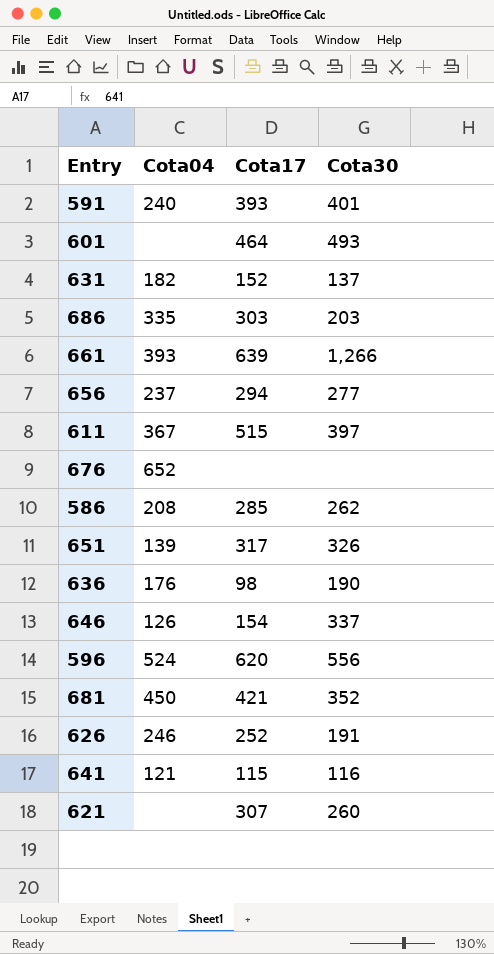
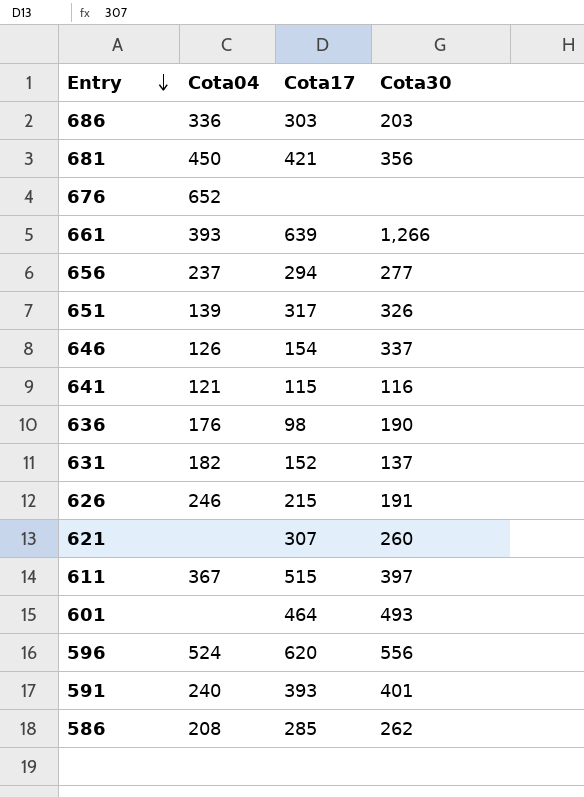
row order: none -> Entry descending
686 | Cota04: 335 -> 336
681 | Cota30: 352 -> 356
626 | Cota17: 252 -> 215

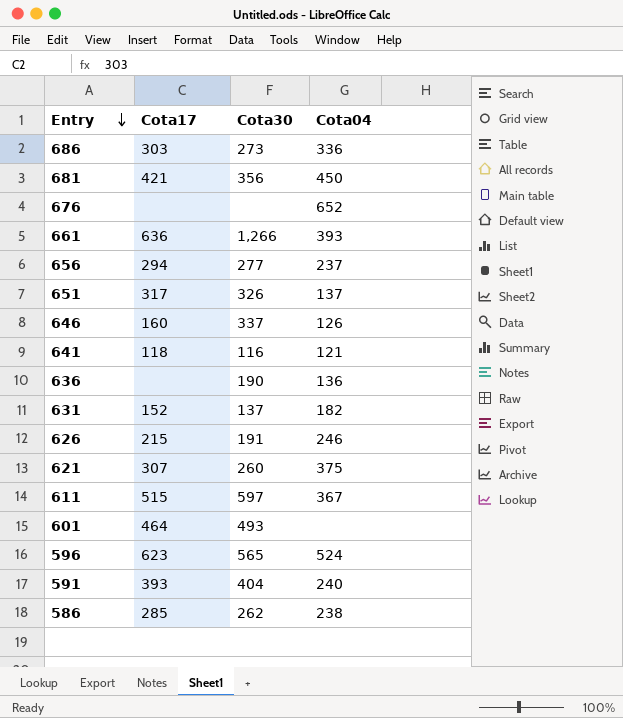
column Cota04 | position: 2 -> 4
686 | Cota30: 203 -> 273
661 | Cota17: 639 -> 636
651 | Cota04: 139 -> 137
646 | Cota17: 154 -> 160
641 | Cota17: 115 -> 118
636 | Cota17: 98 -> none
636 | Cota04: 176 -> 136
621 | Cota04: none -> 375
611 | Cota30: 397 -> 597
596 | Cota17: 620 -> 623
596 | Cota30: 556 -> 565
591 | Cota30: 401 -> 404
586 | Cota04: 208 -> 238

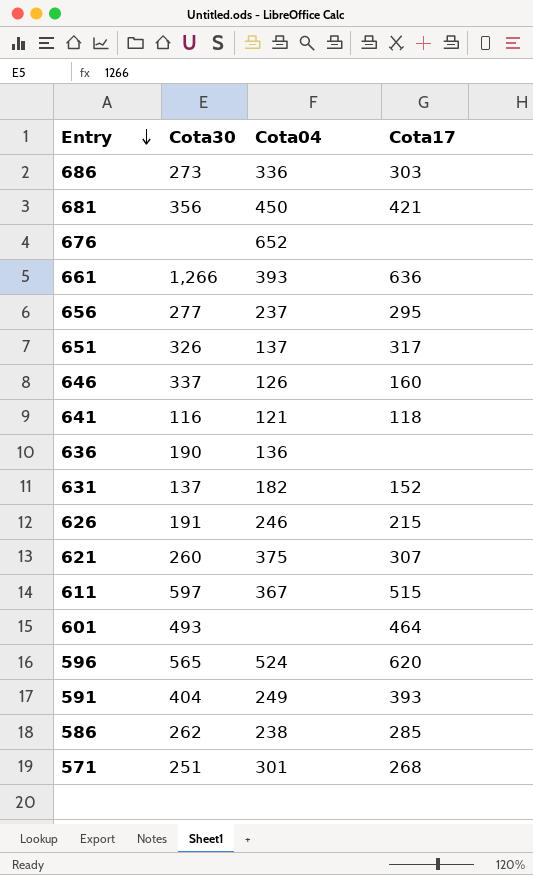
column Cota17 | position: 2 -> 4
656 | Cota17: 294 -> 295
596 | Cota17: 623 -> 620
591 | Cota04: 240 -> 249
row 571: none -> 251 | 301 | 268

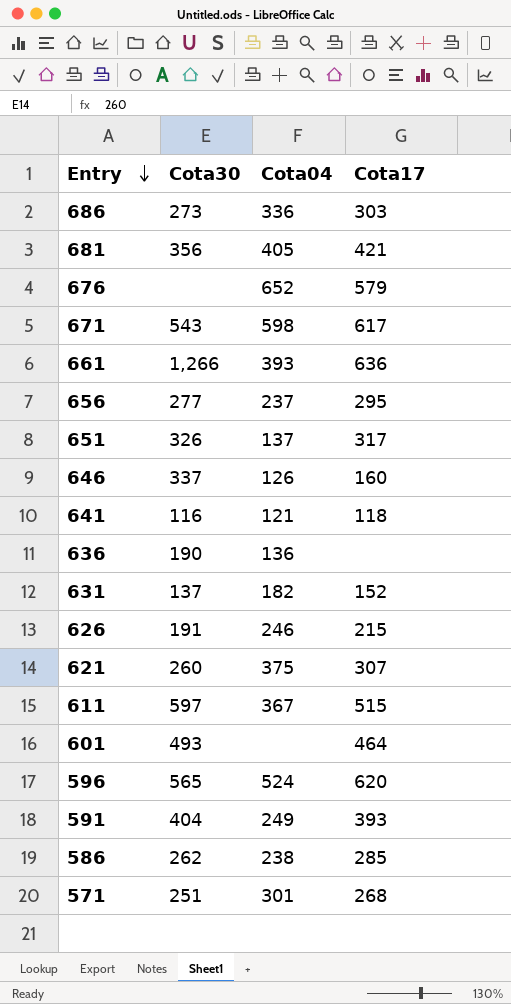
681 | Cota04: 450 -> 405
676 | Cota17: none -> 579
row 671: none -> 543 | 598 | 617

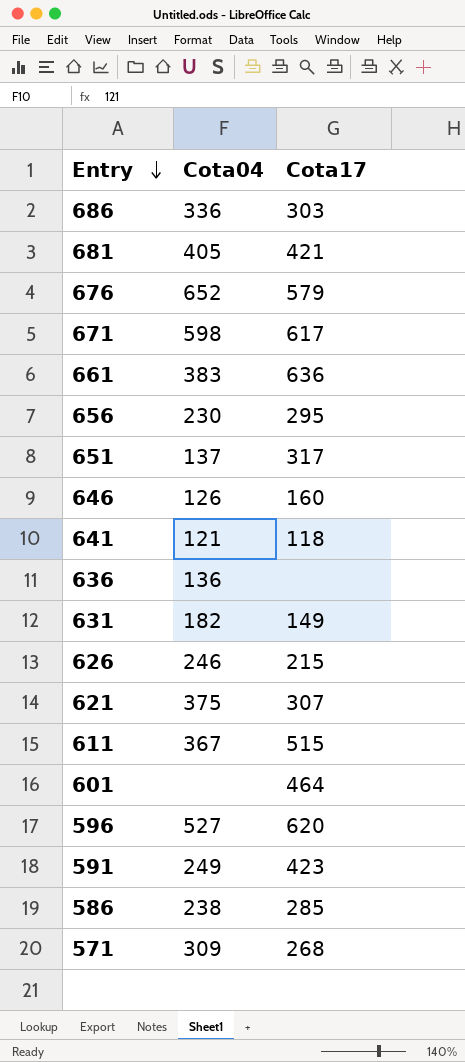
column Cota30 | position: 2 -> none
661 | Cota04: 393 -> 383
656 | Cota04: 237 -> 230
631 | Cota17: 152 -> 149
596 | Cota04: 524 -> 527
591 | Cota17: 393 -> 423
571 | Cota04: 301 -> 309

